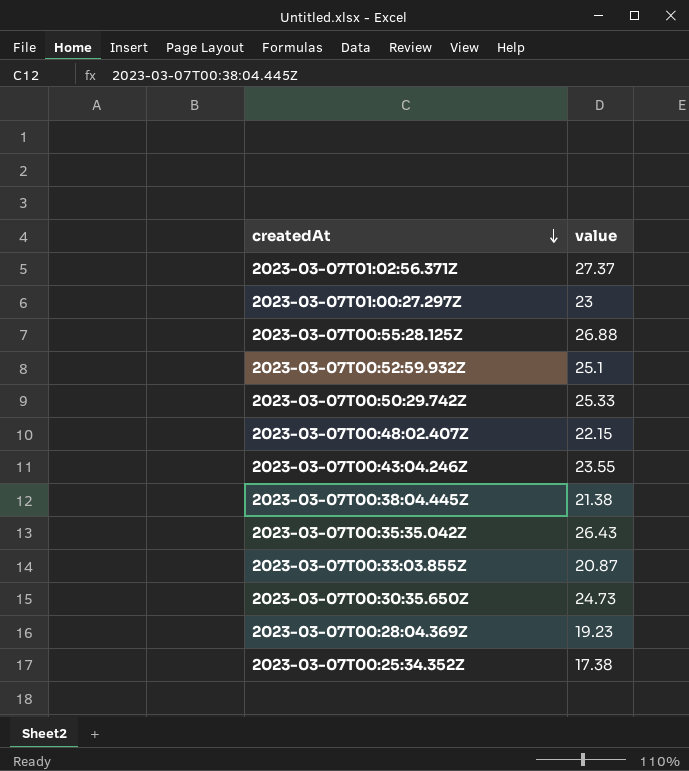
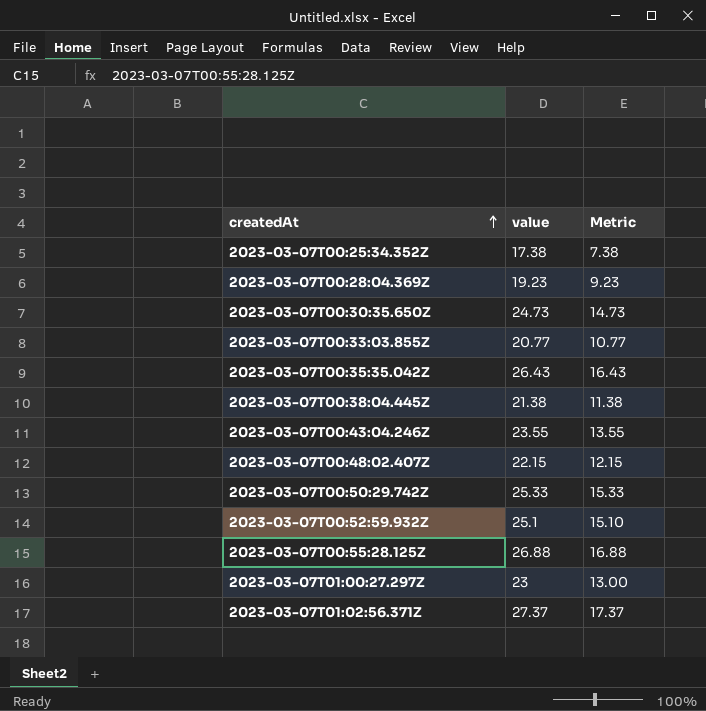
row order: createdAt descending -> createdAt ascending
column Metric | formula: none -> [value] - 10
2023-03-07T00:33:03.855Z | value: 20.87 -> 20.77

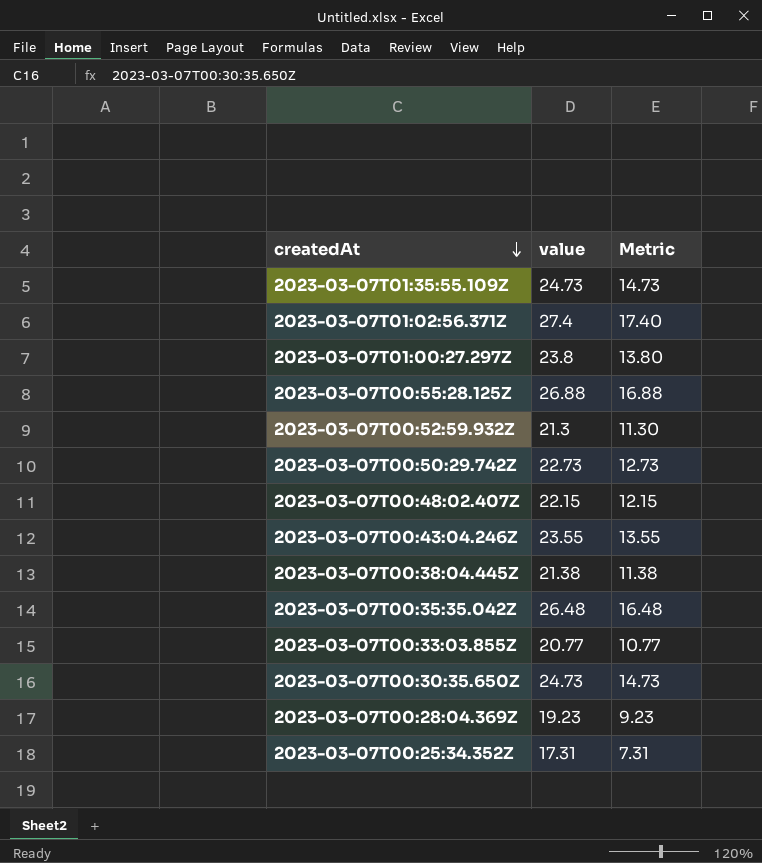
row order: createdAt ascending -> createdAt descending
row 2023-03-07T01:35:55.109Z: none -> 24.73 | 14.73
2023-03-07T01:02:56.371Z | value: 27.37 -> 27.4
2023-03-07T01:02:56.371Z | Metric: 17.37 -> 17.40
2023-03-07T01:00:27.297Z | value: 23 -> 23.8
2023-03-07T01:00:27.297Z | Metric: 13.00 -> 13.80
2023-03-07T00:52:59.932Z | value: 25.1 -> 21.3
2023-03-07T00:52:59.932Z | Metric: 15.10 -> 11.30
2023-03-07T00:50:29.742Z | value: 25.33 -> 22.73
2023-03-07T00:50:29.742Z | Metric: 15.33 -> 12.73
2023-03-07T00:35:35.042Z | value: 26.43 -> 26.48
2023-03-07T00:35:35.042Z | Metric: 16.43 -> 16.48
2023-03-07T00:25:34.352Z | value: 17.38 -> 17.31
2023-03-07T00:25:34.352Z | Metric: 7.38 -> 7.31

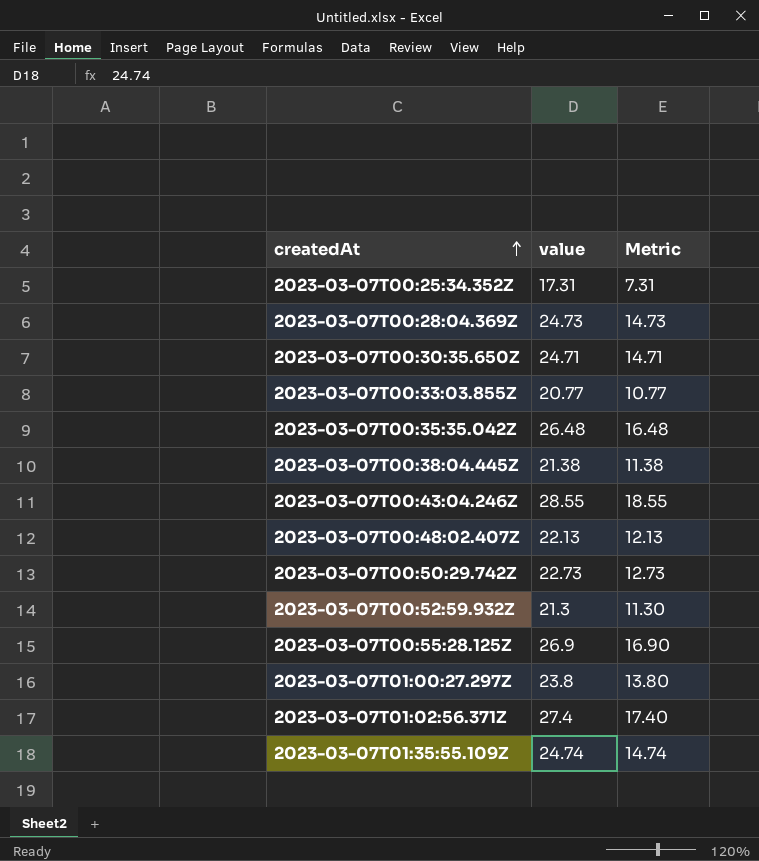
row order: createdAt descending -> createdAt ascending
2023-03-07T00:28:04.369Z | value: 19.23 -> 24.73
2023-03-07T00:28:04.369Z | Metric: 9.23 -> 14.73
2023-03-07T00:30:35.650Z | value: 24.73 -> 24.71
2023-03-07T00:30:35.650Z | Metric: 14.73 -> 14.71
2023-03-07T00:43:04.246Z | value: 23.55 -> 28.55
2023-03-07T00:43:04.246Z | Metric: 13.55 -> 18.55
2023-03-07T00:48:02.407Z | value: 22.15 -> 22.13
2023-03-07T00:48:02.407Z | Metric: 12.15 -> 12.13
2023-03-07T00:55:28.125Z | value: 26.88 -> 26.9
2023-03-07T00:55:28.125Z | Metric: 16.88 -> 16.90
2023-03-07T01:35:55.109Z | value: 24.73 -> 24.74
2023-03-07T01:35:55.109Z | Metric: 14.73 -> 14.74

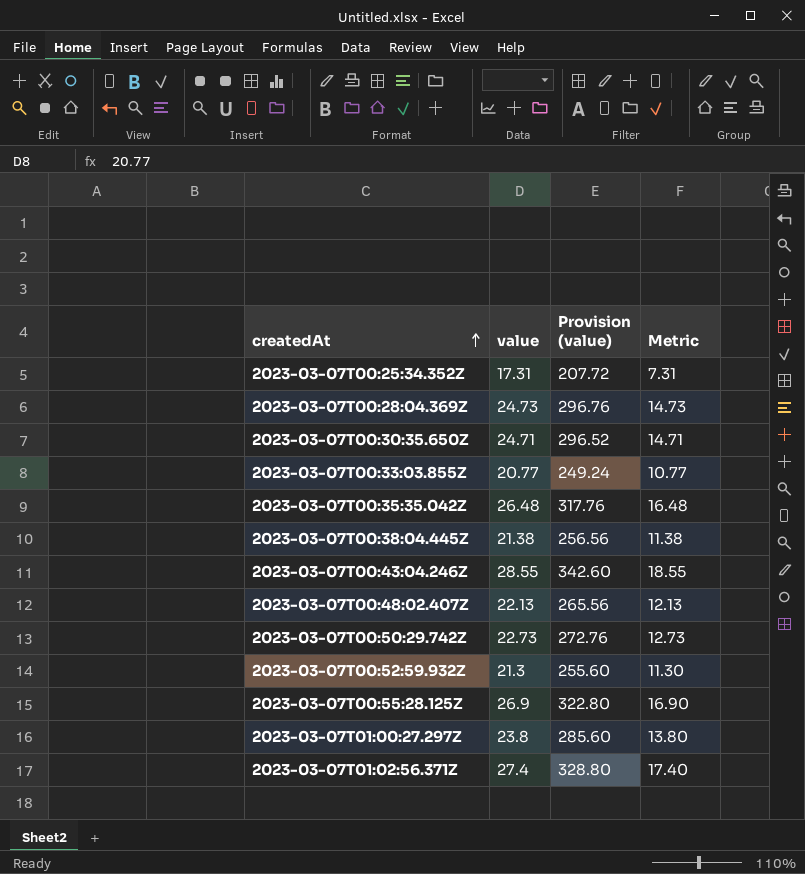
column Provision (value) | formula: none -> [value] * 12
row 2023-03-07T01:35:55.109Z: 24.74 | 14.74 -> none

